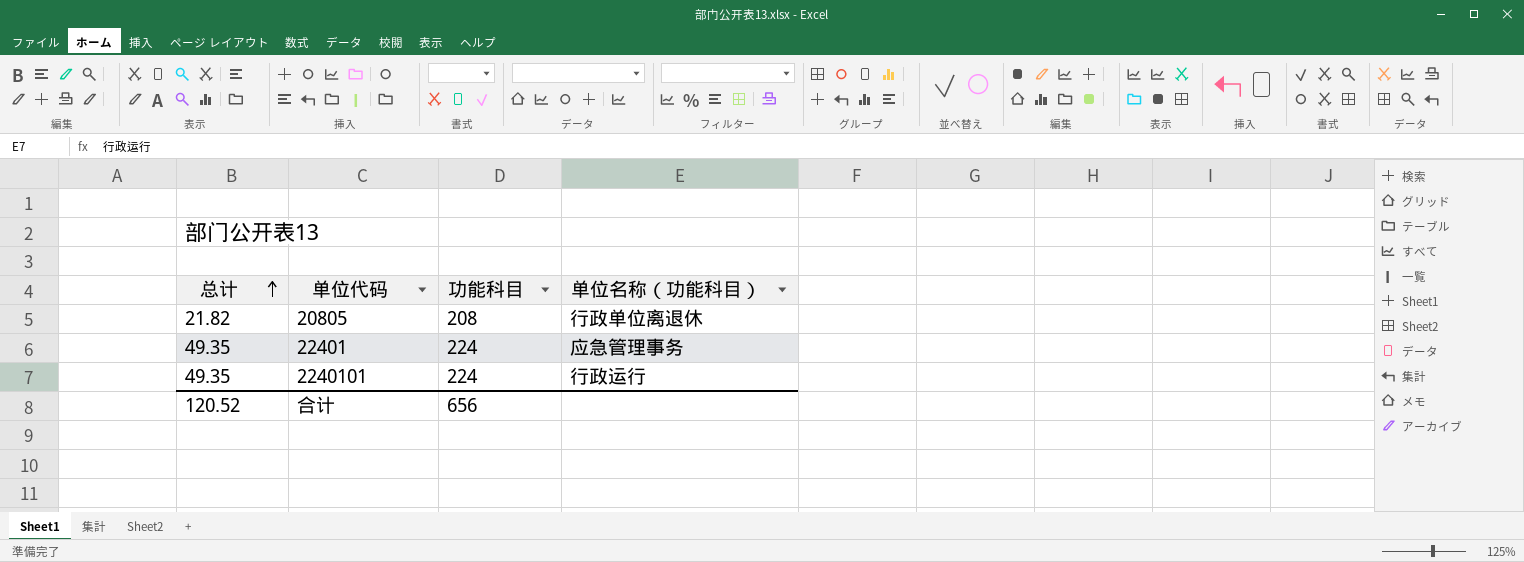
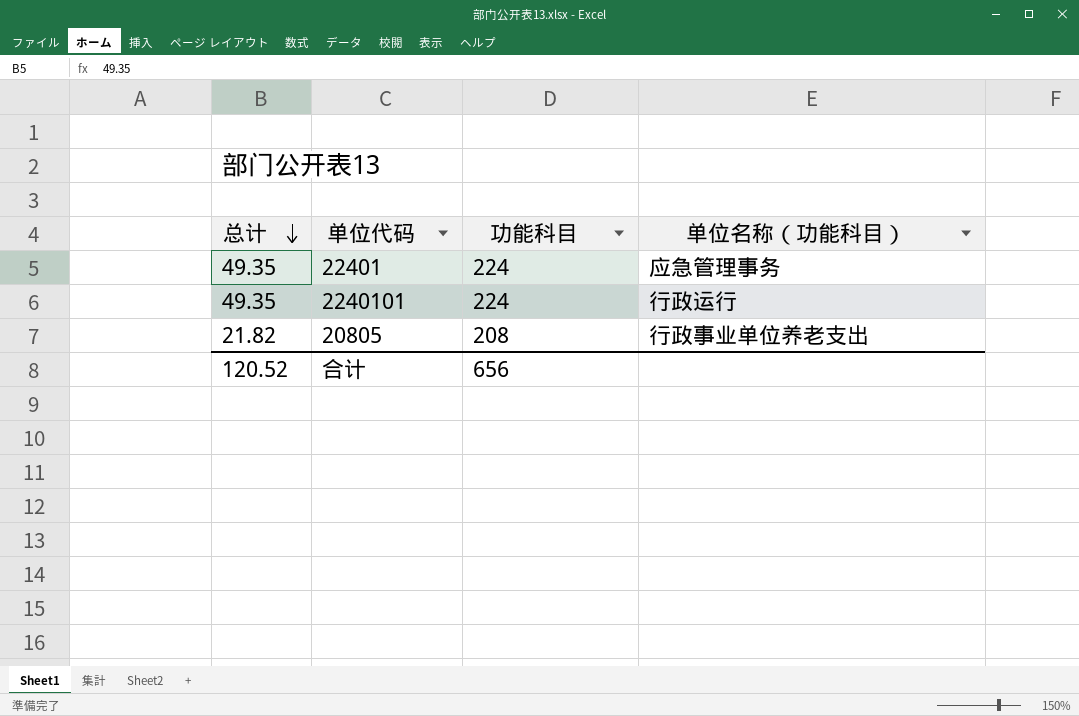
row order: 总计 ascending -> 总计 descending
20805 | 单位名称（功能科目）: 行政单位离退休 -> 行政事业单位养老支出

